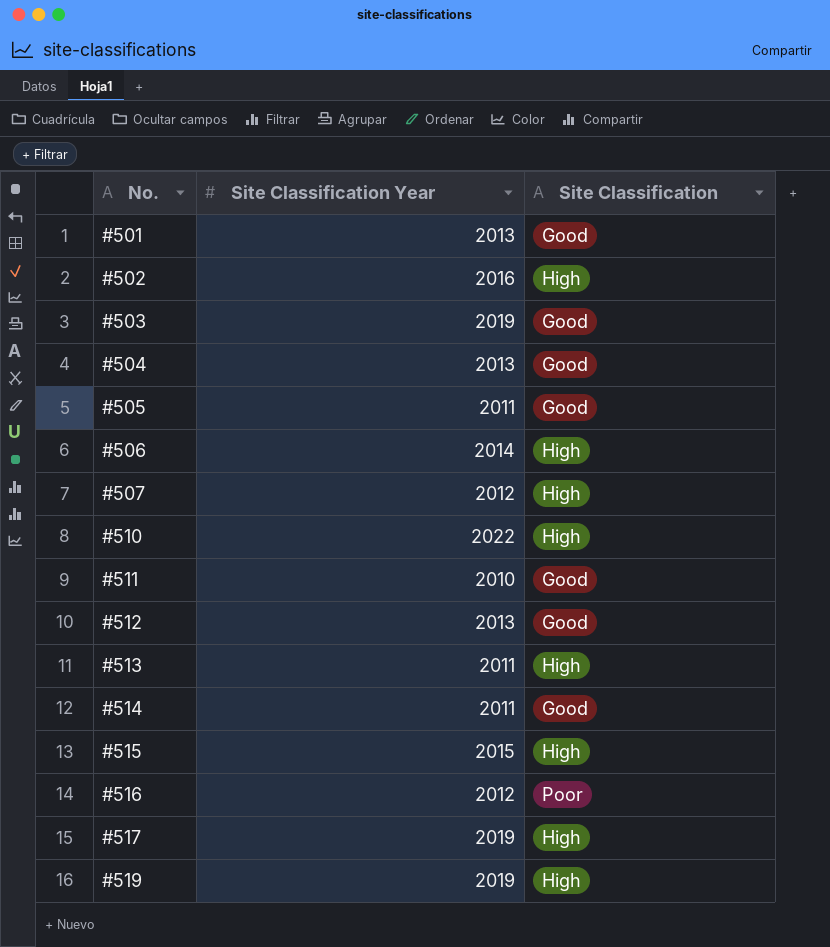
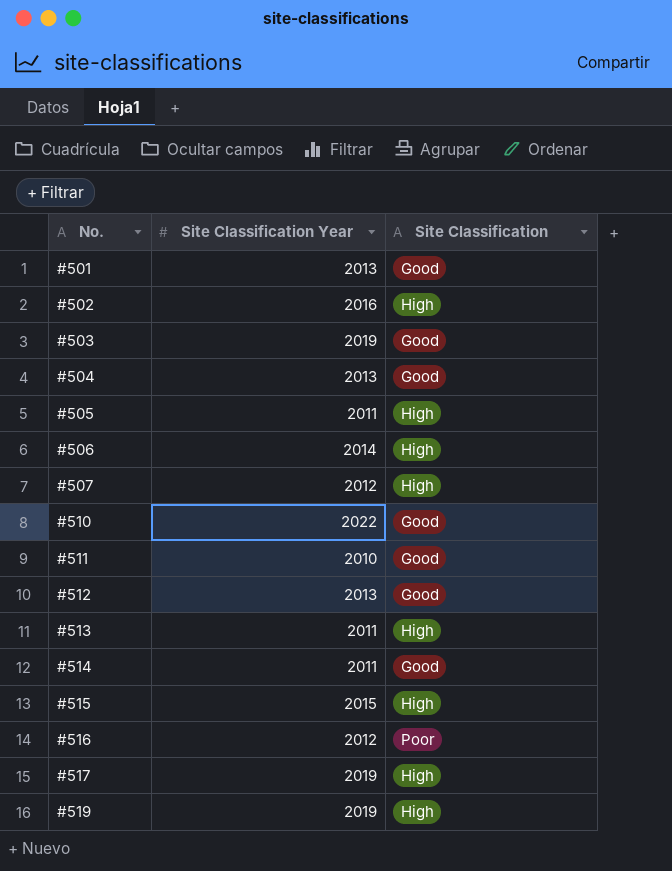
#505 | Site Classification: Good -> High
#510 | Site Classification: High -> Good

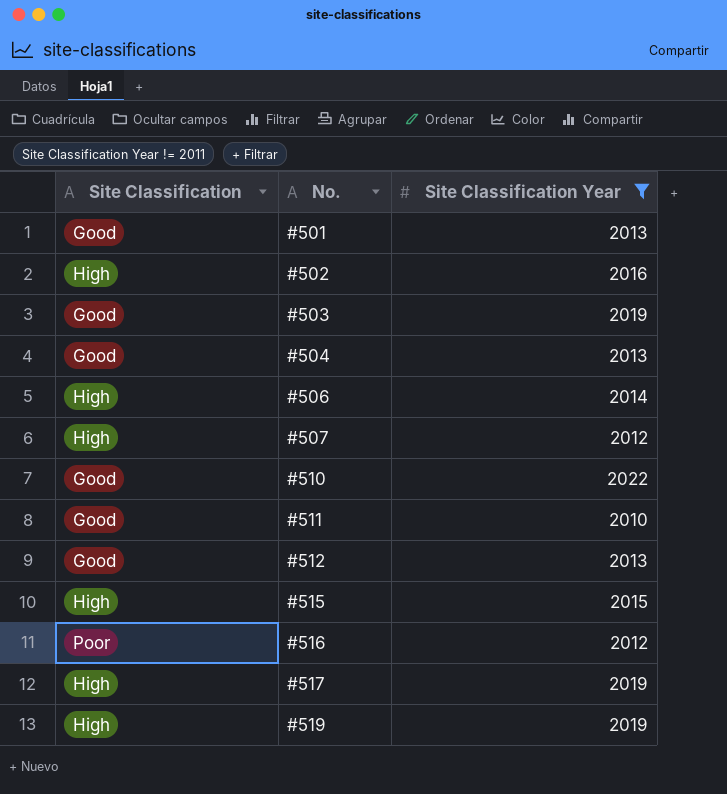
filter: none -> Site Classification Year != 2011
column Site Classification | position: 3 -> 1

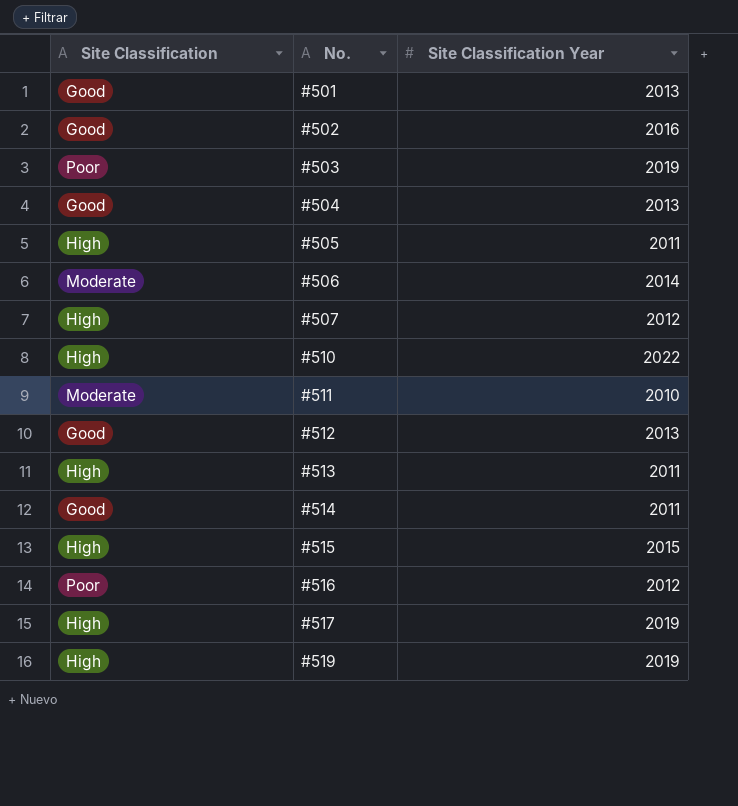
filter: Site Classification Year != 2011 -> none
#502 | Site Classification: High -> Good
#503 | Site Classification: Good -> Poor
#506 | Site Classification: High -> Moderate
#510 | Site Classification: Good -> High
#511 | Site Classification: Good -> Moderate

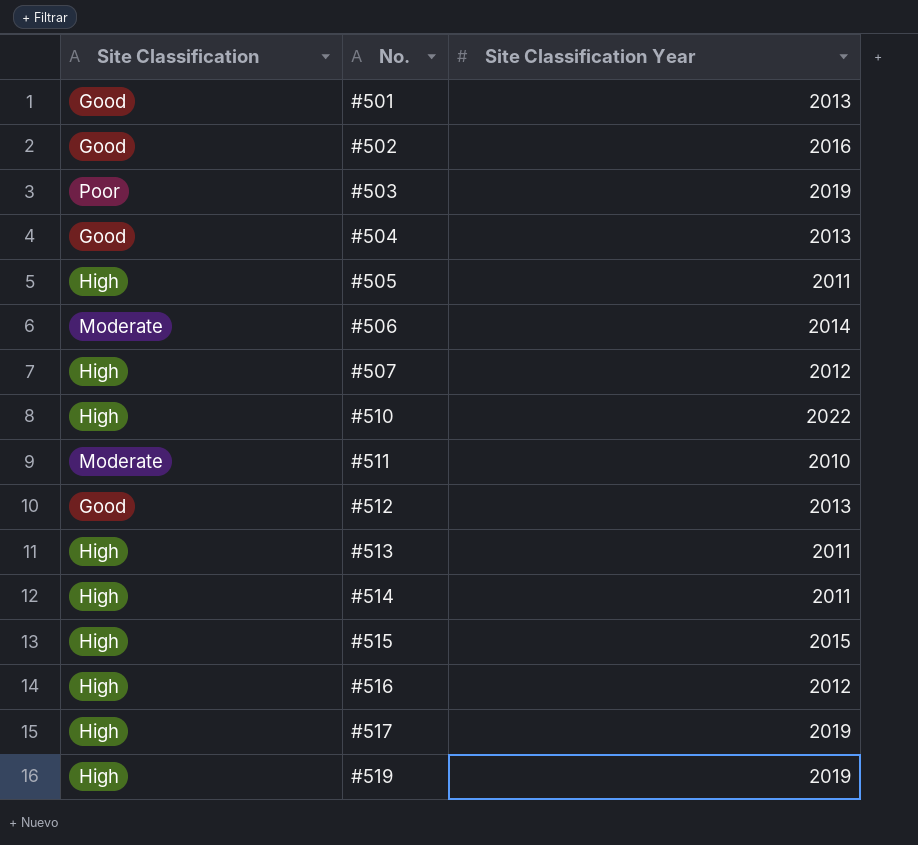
#514 | Site Classification: Good -> High
#516 | Site Classification: Poor -> High

